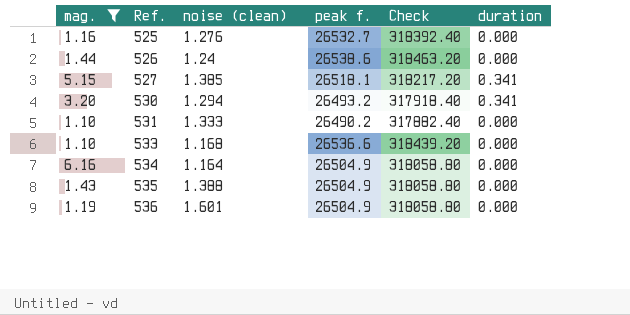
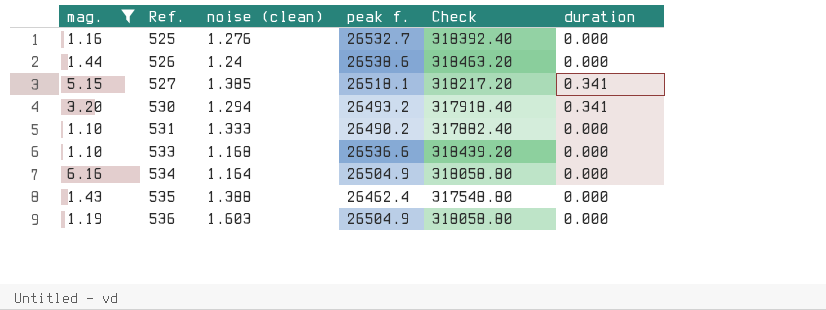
535 | peak f.: 26504.9 -> 26462.4
535 | Check: 318058.80 -> 317548.80
536 | noise (clean): 1.601 -> 1.603

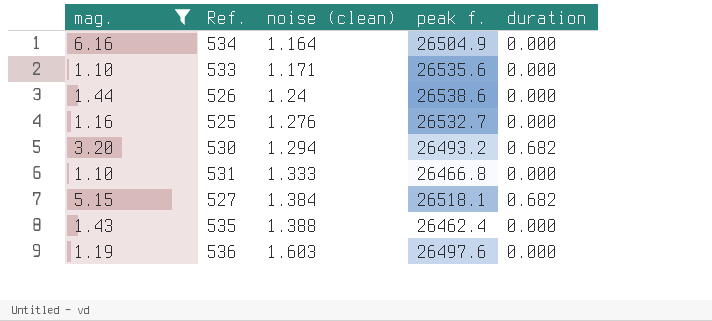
row order: Ref. ascending -> noise (clean) ascending
column Check | formula: [peak f.] * 12 -> none
533 | noise (clean): 1.168 -> 1.171
533 | peak f.: 26536.6 -> 26535.6
530 | duration: 0.341 -> 0.682
531 | peak f.: 26490.2 -> 26466.8
527 | noise (clean): 1.385 -> 1.384
527 | duration: 0.341 -> 0.682
536 | peak f.: 26504.9 -> 26497.6

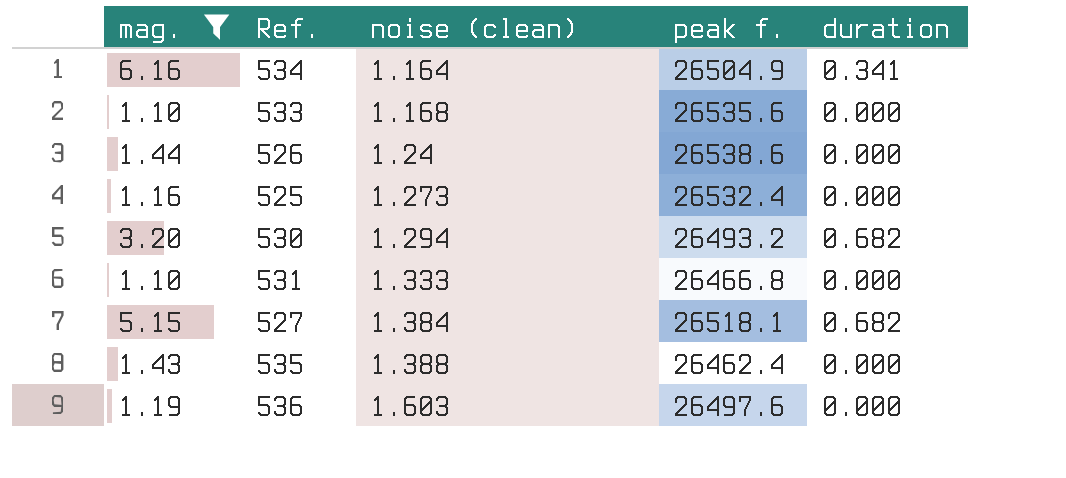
534 | duration: 0.000 -> 0.341
533 | noise (clean): 1.171 -> 1.168
525 | noise (clean): 1.276 -> 1.273
525 | peak f.: 26532.7 -> 26532.4

